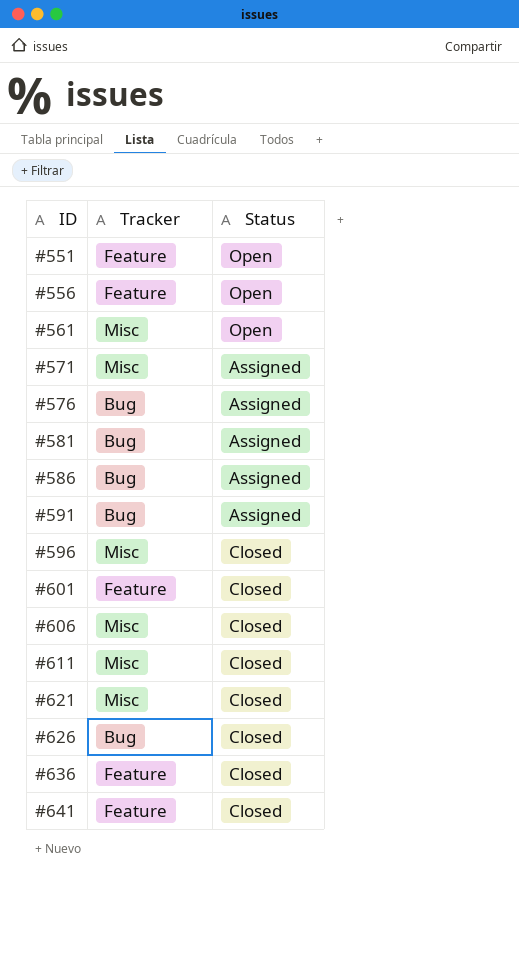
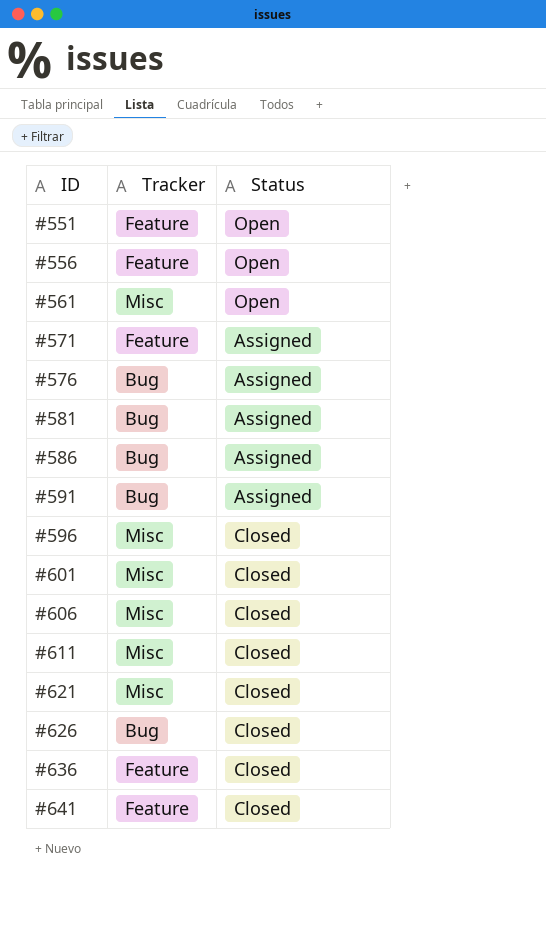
#571 | Tracker: Misc -> Feature
#601 | Tracker: Feature -> Misc

